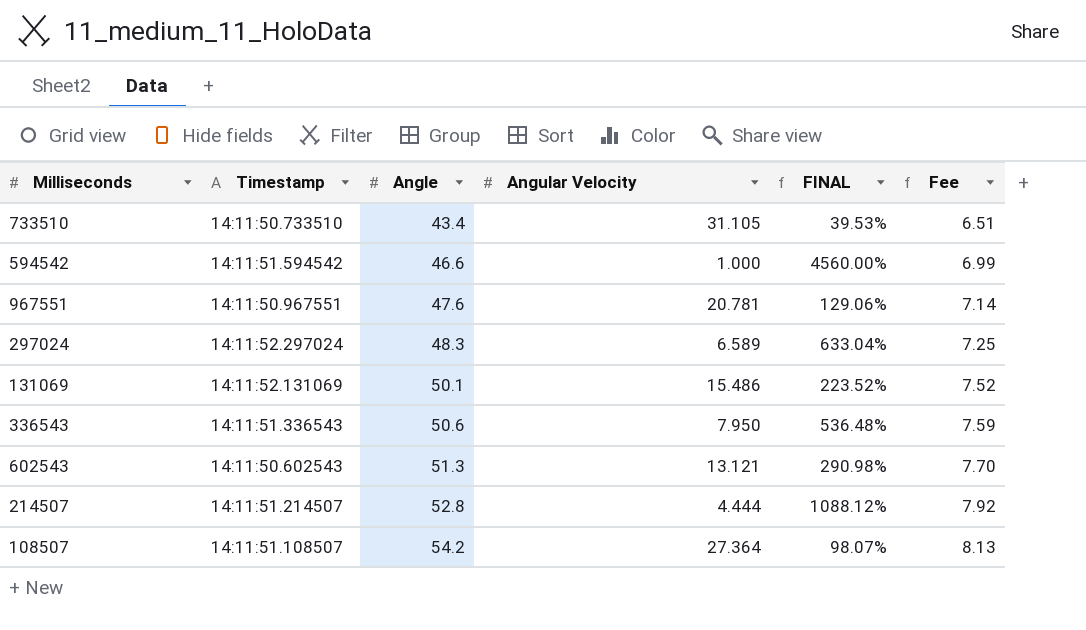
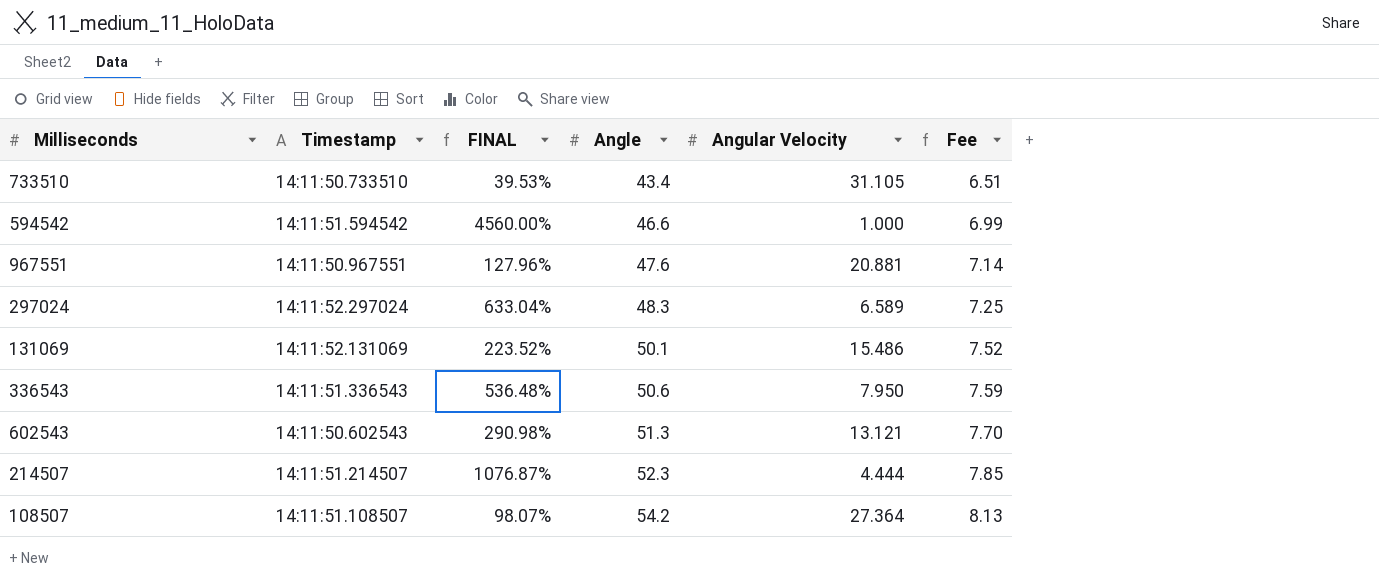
column FINAL | position: 5 -> 3
967551 | FINAL: 129.06% -> 127.96%
967551 | Angular Velocity: 20.781 -> 20.881
214507 | FINAL: 1088.12% -> 1076.87%
214507 | Angle: 52.8 -> 52.3
214507 | Fee: 7.92 -> 7.85

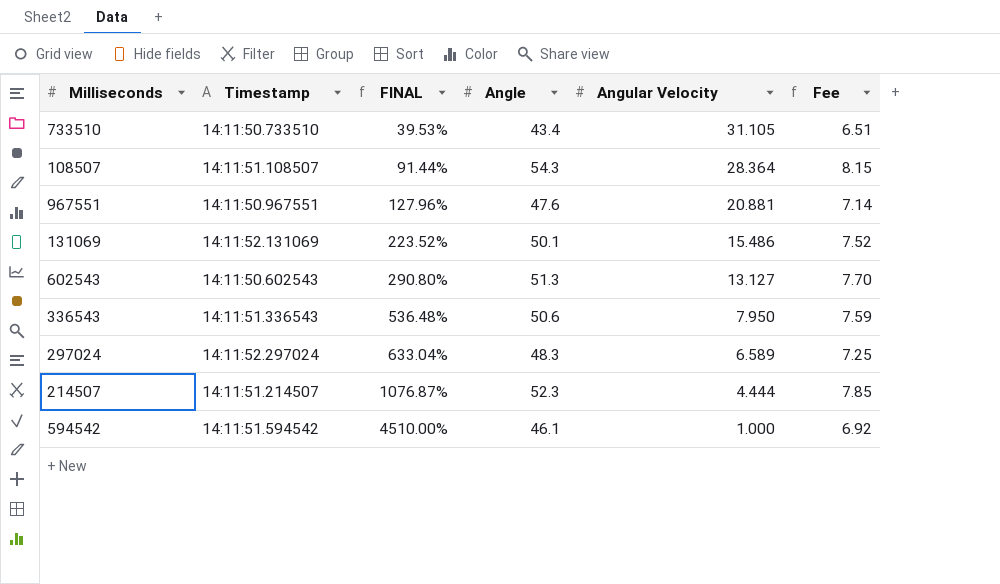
row order: Angle ascending -> FINAL ascending
108507 | FINAL: 98.07% -> 91.44%
108507 | Angle: 54.2 -> 54.3
108507 | Angular Velocity: 27.364 -> 28.364
108507 | Fee: 8.13 -> 8.15
602543 | FINAL: 290.98% -> 290.80%
602543 | Angular Velocity: 13.121 -> 13.127
594542 | FINAL: 4560.00% -> 4510.00%
594542 | Angle: 46.6 -> 46.1
594542 | Fee: 6.99 -> 6.92

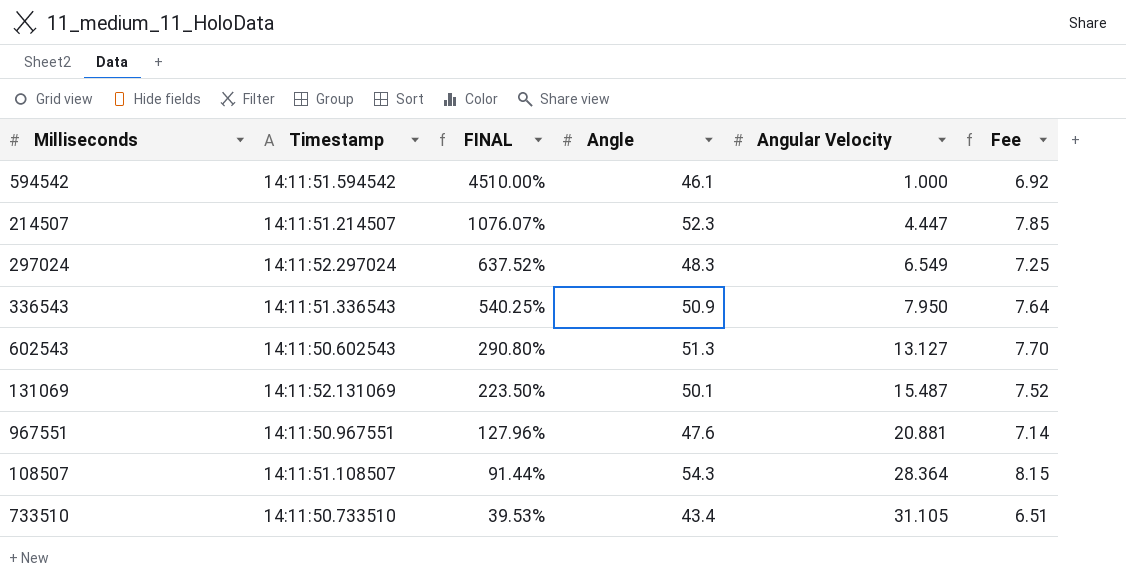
row order: FINAL ascending -> FINAL descending
214507 | FINAL: 1076.87% -> 1076.07%
214507 | Angular Velocity: 4.444 -> 4.447
297024 | FINAL: 633.04% -> 637.52%
297024 | Angular Velocity: 6.589 -> 6.549
336543 | FINAL: 536.48% -> 540.25%
336543 | Angle: 50.6 -> 50.9
336543 | Fee: 7.59 -> 7.64
131069 | FINAL: 223.52% -> 223.50%
131069 | Angular Velocity: 15.486 -> 15.487

